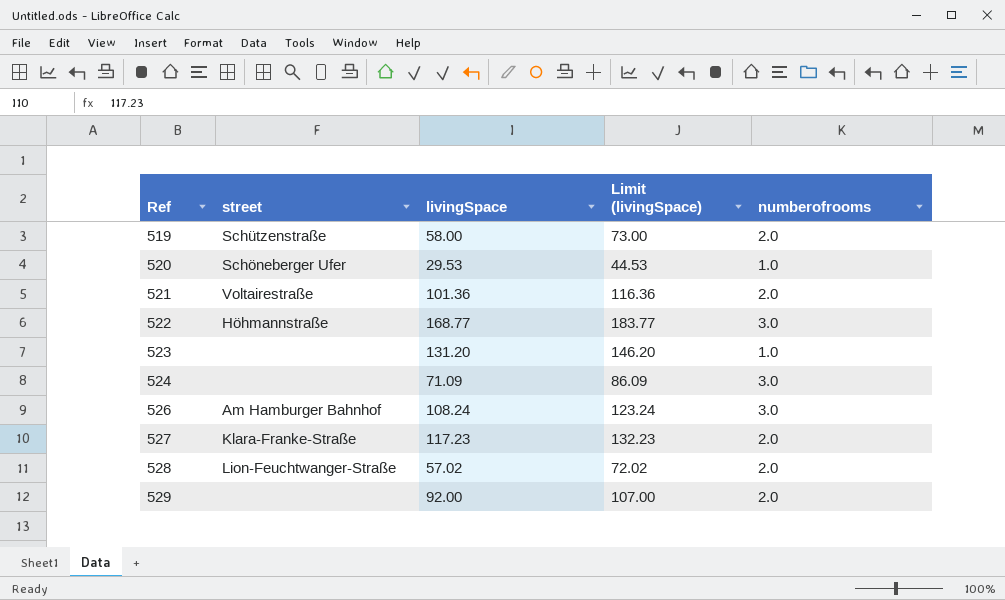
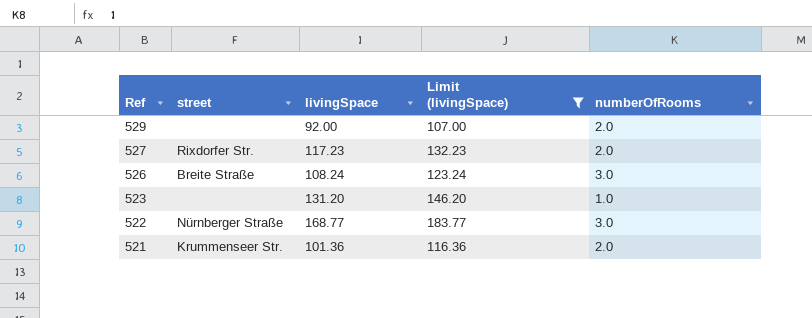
filter: none -> Limit (livingSpace) >= 107.00
row order: Ref ascending -> Ref descending
column name: numberofrooms -> numberOfRooms
527 | street: Klara-Franke-Straße -> Rixdorfer Str.
526 | street: Am Hamburger Bahnhof -> Breite Straße
522 | street: Höhmannstraße -> Nürnberger Straße
521 | street: Voltairestraße -> Krummenseer Str.

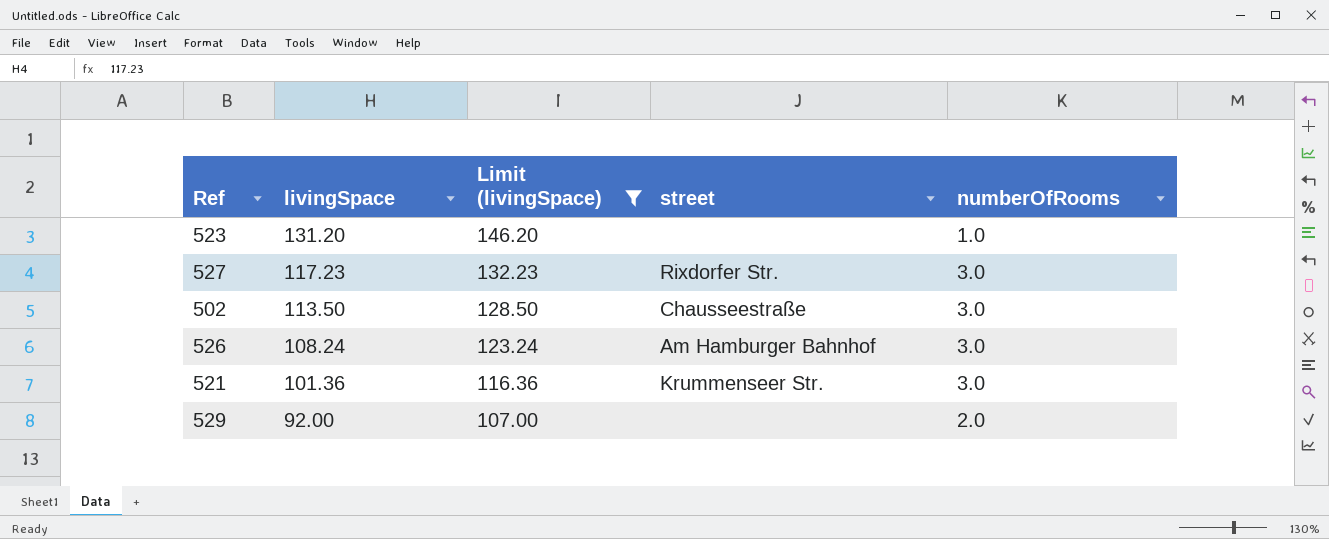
row order: Ref descending -> livingSpace descending
column street | position: 2 -> 4
row 522: Nürnberger Straße | 168.77 | 183.77 | 3.0 -> none
527 | numberOfRooms: 2.0 -> 3.0
row 502: none -> 113.50 | 128.50 | Chausseestraße | 3.0
526 | street: Breite Straße -> Am Hamburger Bahnhof
521 | numberOfRooms: 2.0 -> 3.0

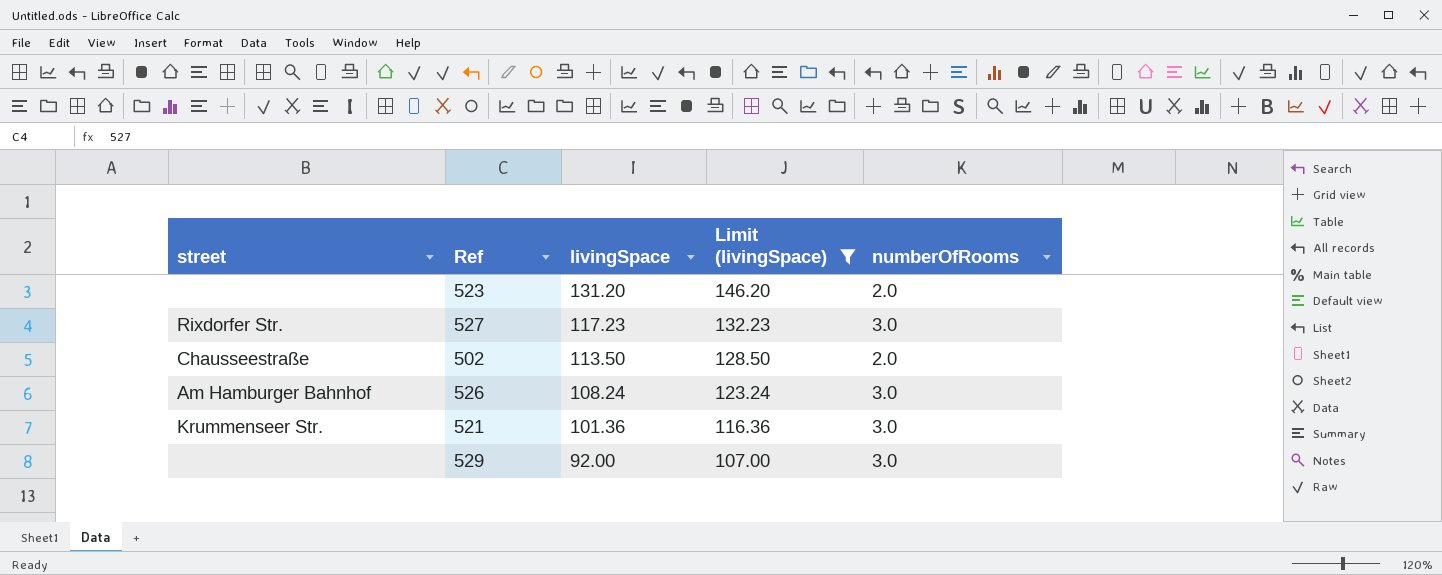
column street | position: 4 -> 1
523 | numberOfRooms: 1.0 -> 2.0
502 | numberOfRooms: 3.0 -> 2.0
529 | numberOfRooms: 2.0 -> 3.0

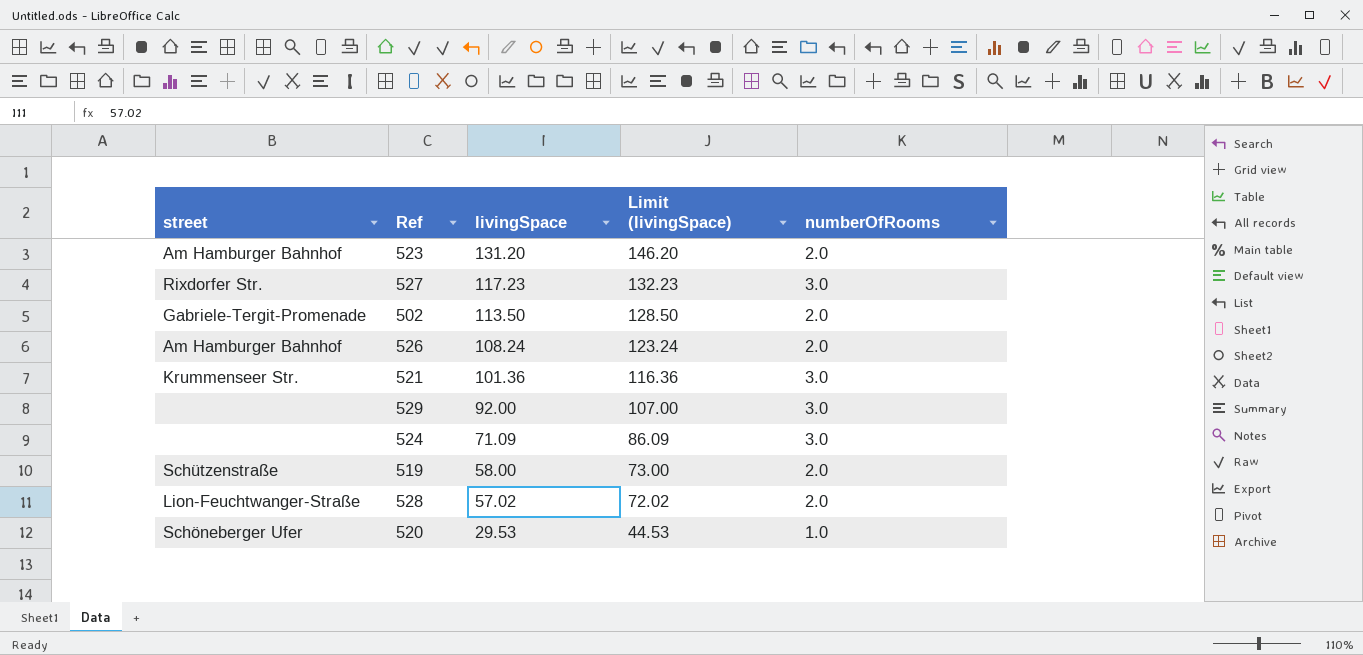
filter: Limit (livingSpace) >= 107.00 -> none
523 | street: none -> Am Hamburger Bahnhof
502 | street: Chausseestraße -> Gabriele-Tergit-Promenade
526 | numberOfRooms: 3.0 -> 2.0

